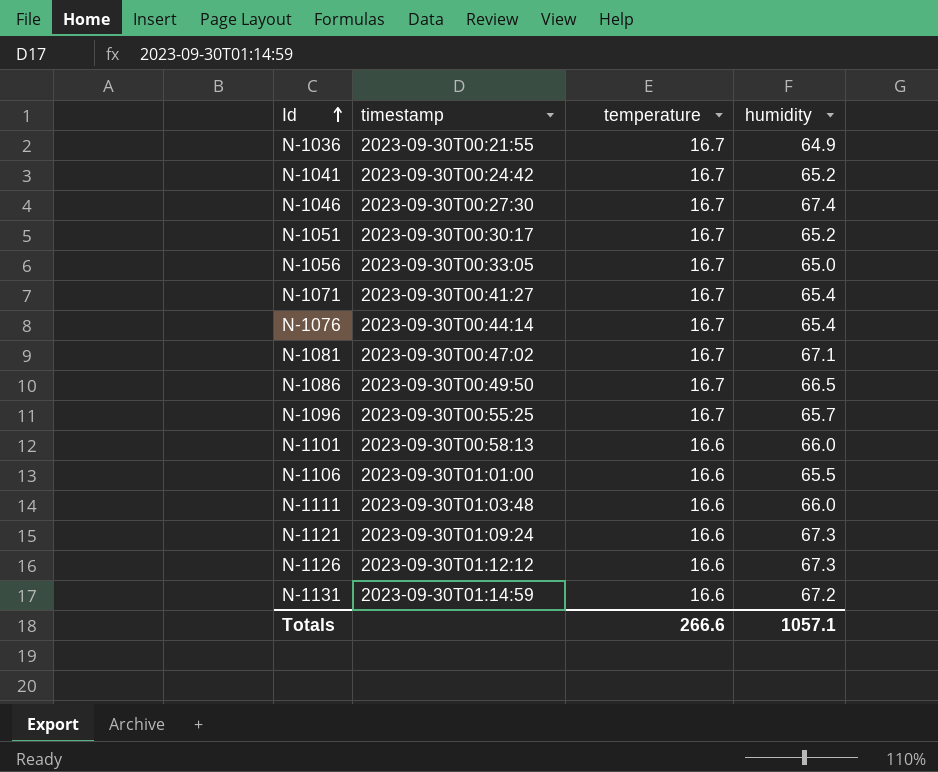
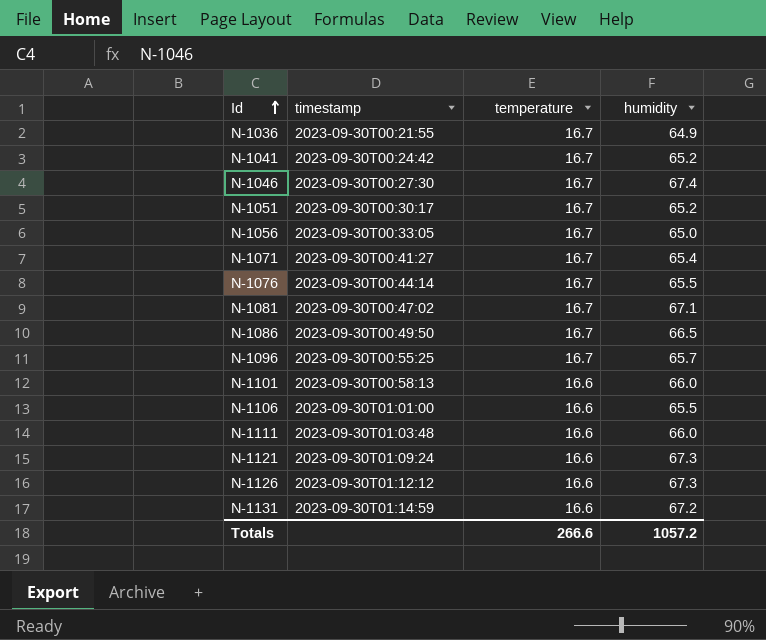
N-1076 | humidity: 65.4 -> 65.5
Totals | humidity: 1057.1 -> 1057.2

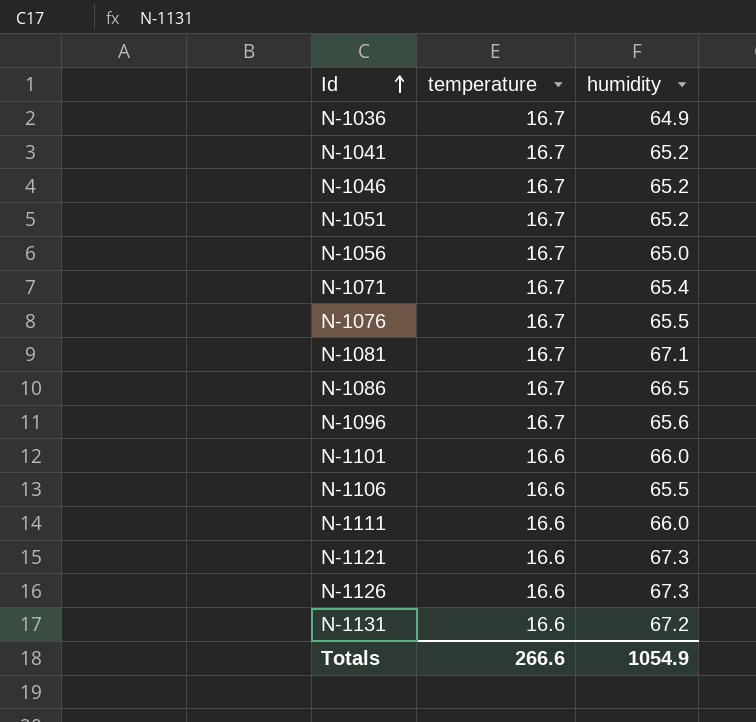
column timestamp | position: 2 -> none
N-1046 | humidity: 67.4 -> 65.2
N-1096 | humidity: 65.7 -> 65.6
Totals | humidity: 1057.2 -> 1054.9

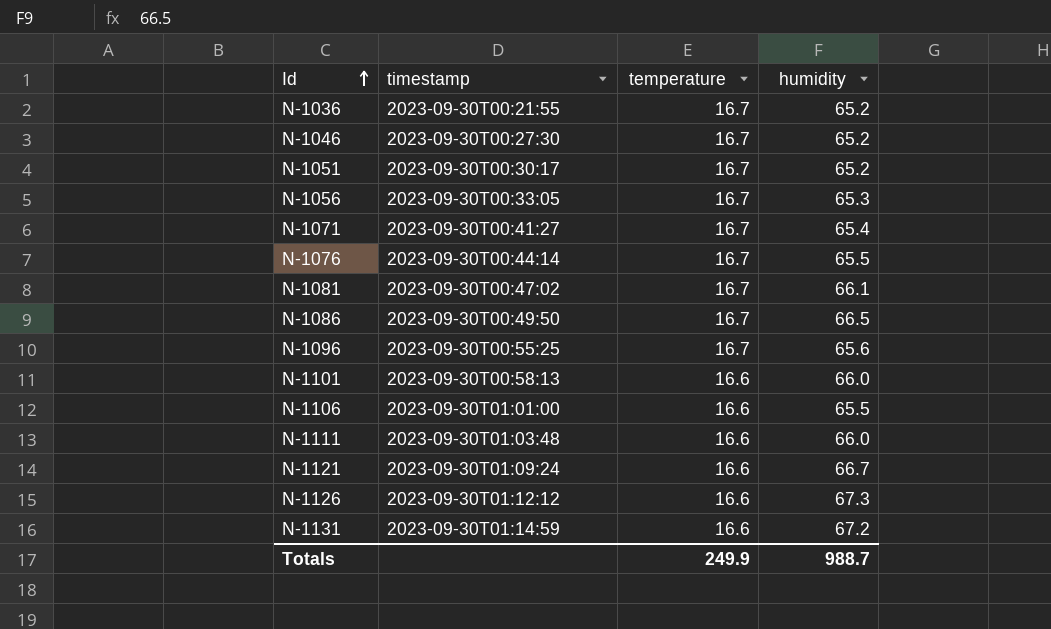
column timestamp | position: none -> 2
row N-1041: 16.7 | 65.2 -> none
N-1036 | humidity: 64.9 -> 65.2
N-1056 | humidity: 65.0 -> 65.3
N-1081 | humidity: 67.1 -> 66.1
N-1121 | humidity: 67.3 -> 66.7
Totals | temperature: 266.6 -> 249.9
Totals | humidity: 1054.9 -> 988.7

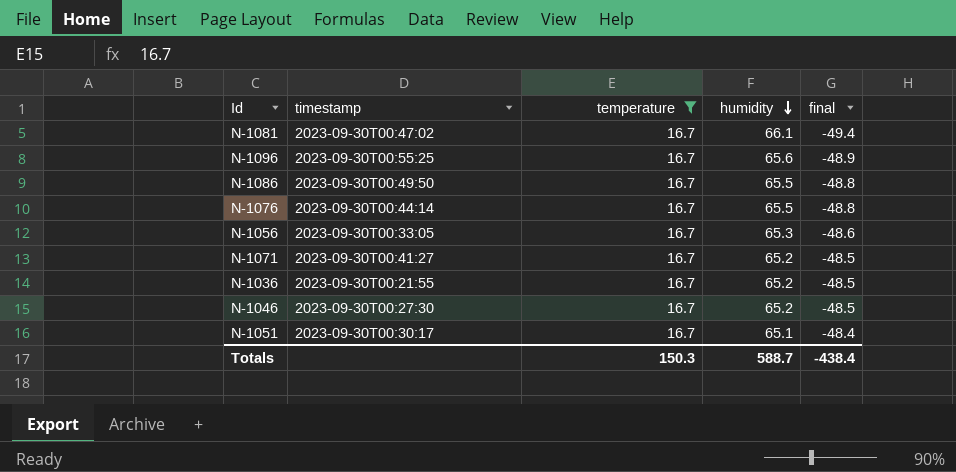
filter: none -> temperature = 16.7
row order: Id ascending -> humidity descending
column final | formula: none -> [temperature] - [humidity]
N-1086 | humidity: 66.5 -> 65.5
N-1071 | humidity: 65.4 -> 65.2
N-1051 | humidity: 65.2 -> 65.1
Totals | temperature: 249.9 -> 150.3
Totals | humidity: 988.7 -> 588.7

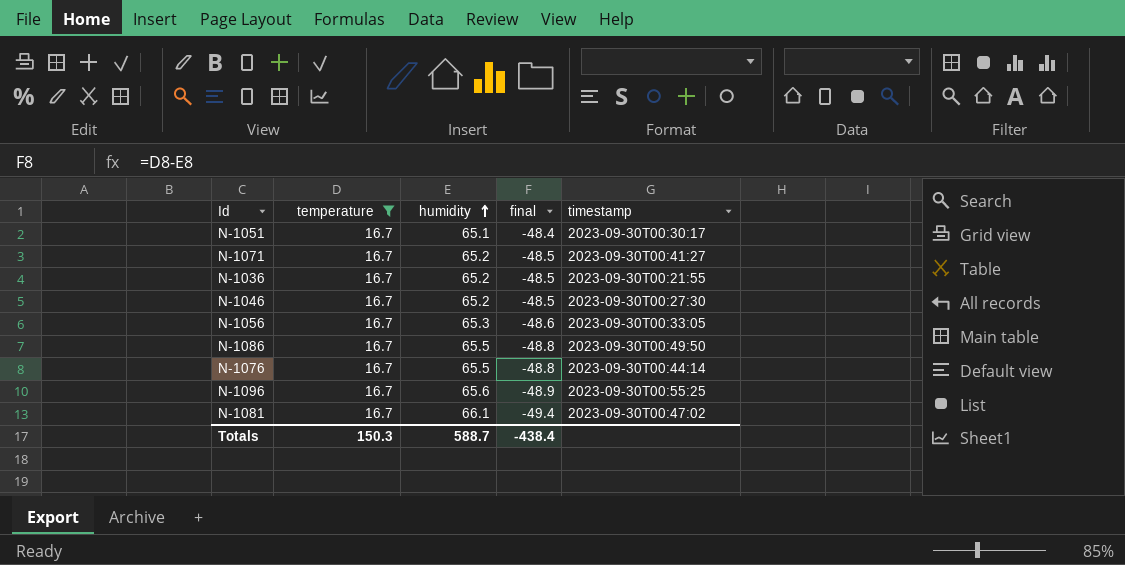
row order: humidity descending -> humidity ascending
column timestamp | position: 2 -> 5

